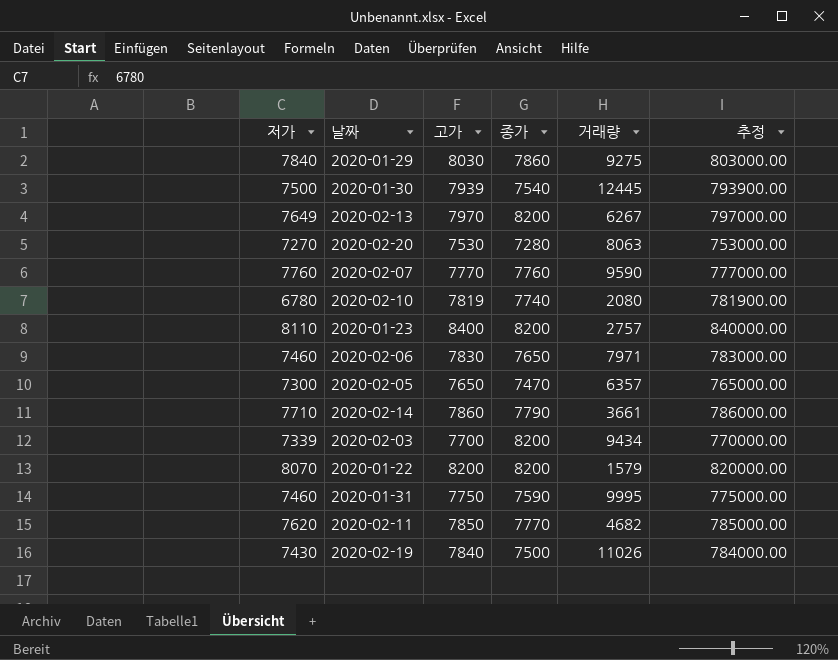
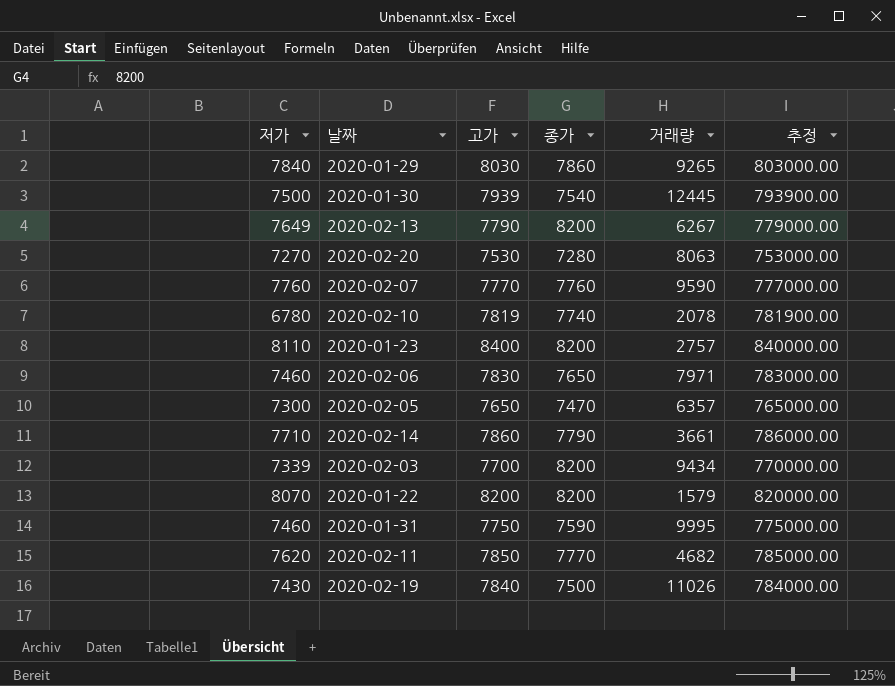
2020-01-29 | 거래량: 9275 -> 9265
2020-02-13 | 고가: 7970 -> 7790
2020-02-13 | 추정: 797000.00 -> 779000.00
2020-02-10 | 거래량: 2080 -> 2078

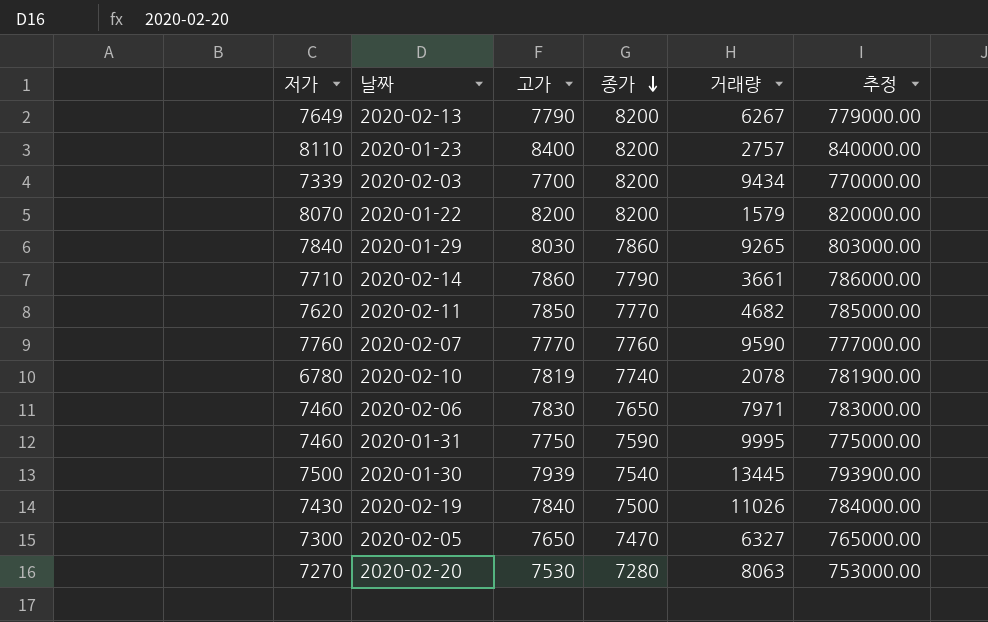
row order: none -> 종가 descending
2020-01-30 | 거래량: 12445 -> 13445
2020-02-05 | 거래량: 6357 -> 6327

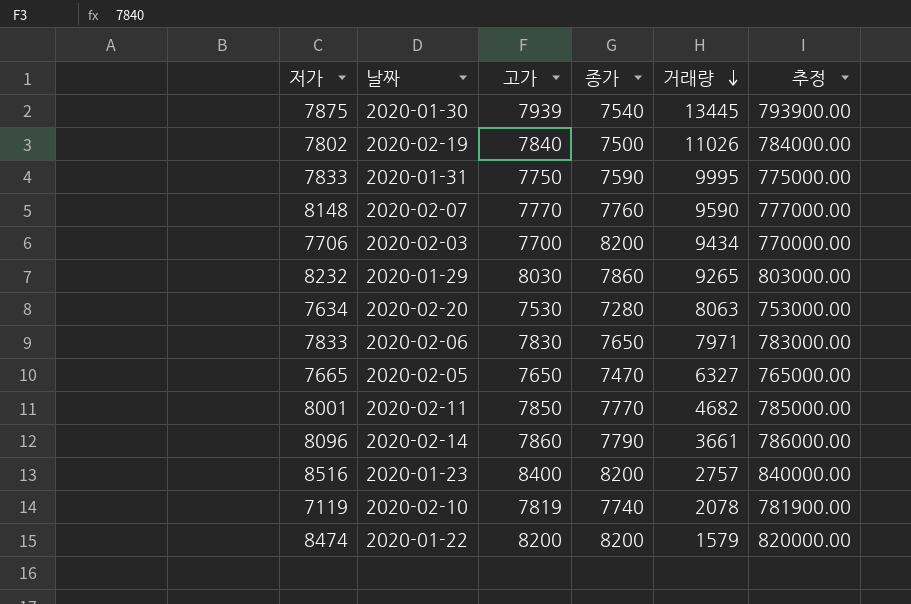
row order: 종가 descending -> 거래량 descending
row 2020-02-13: 7649 | 7790 | 8200 | 6267 | 779000.00 -> none
2020-01-30 | 저가: 7500 -> 7875
2020-02-19 | 저가: 7430 -> 7802
2020-01-31 | 저가: 7460 -> 7833
2020-02-07 | 저가: 7760 -> 8148
2020-02-03 | 저가: 7339 -> 7706
2020-01-29 | 저가: 7840 -> 8232
2020-02-20 | 저가: 7270 -> 7634
2020-02-06 | 저가: 7460 -> 7833
2020-02-05 | 저가: 7300 -> 7665
2020-02-11 | 저가: 7620 -> 8001
2020-02-14 | 저가: 7710 -> 8096
2020-01-23 | 저가: 8110 -> 8516
2020-02-10 | 저가: 6780 -> 7119
2020-01-22 | 저가: 8070 -> 8474

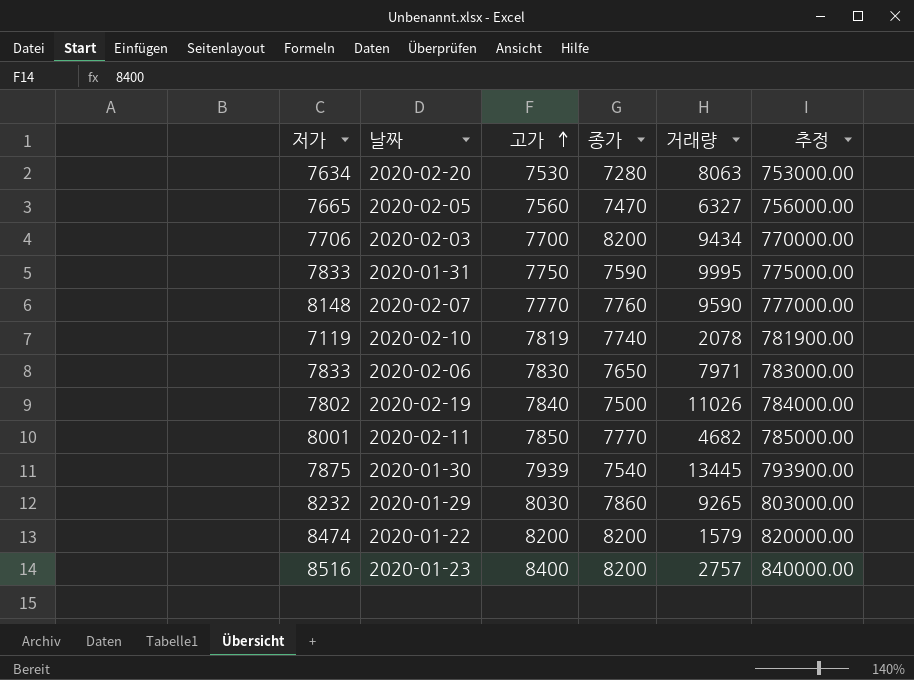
row order: 거래량 descending -> 고가 ascending
row 2020-02-14: 8096 | 7860 | 7790 | 3661 | 786000.00 -> none
2020-02-05 | 고가: 7650 -> 7560
2020-02-05 | 추정: 765000.00 -> 756000.00

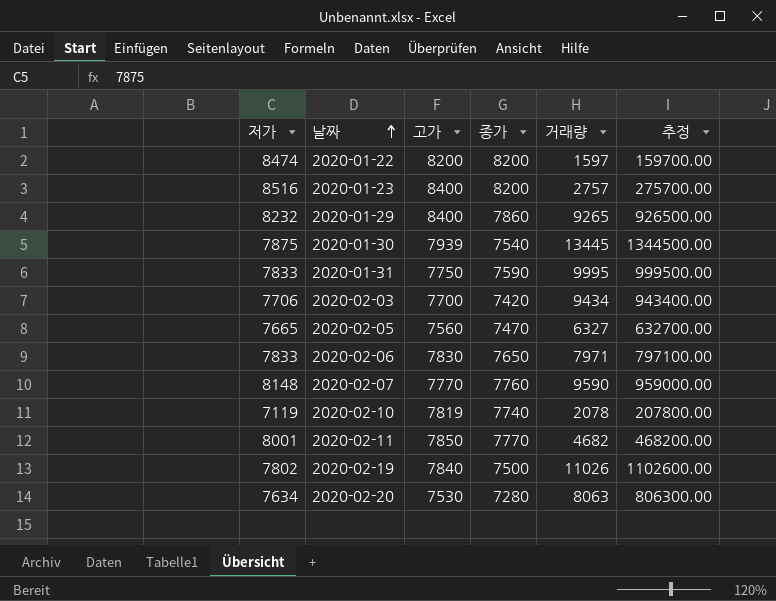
row order: 고가 ascending -> 날짜 ascending
column 추정 | formula: [고가] * 100 -> [거래량] * 100
2020-01-22 | 거래량: 1579 -> 1597
2020-01-29 | 고가: 8030 -> 8400
2020-02-03 | 종가: 8200 -> 7420

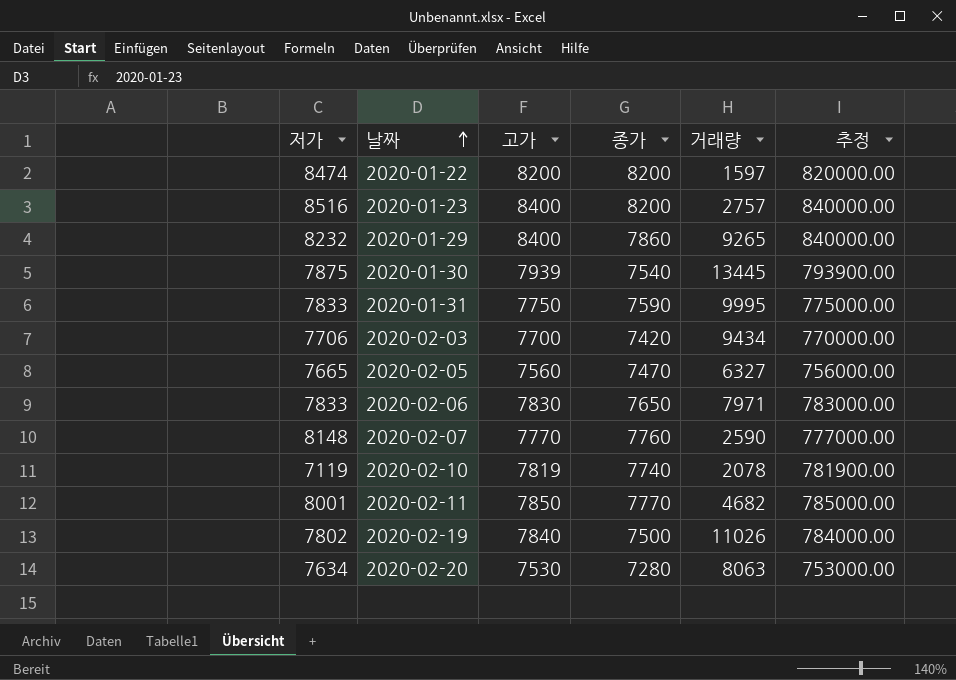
column 추정 | formula: [거래량] * 100 -> [고가] * 100
2020-02-07 | 거래량: 9590 -> 2590

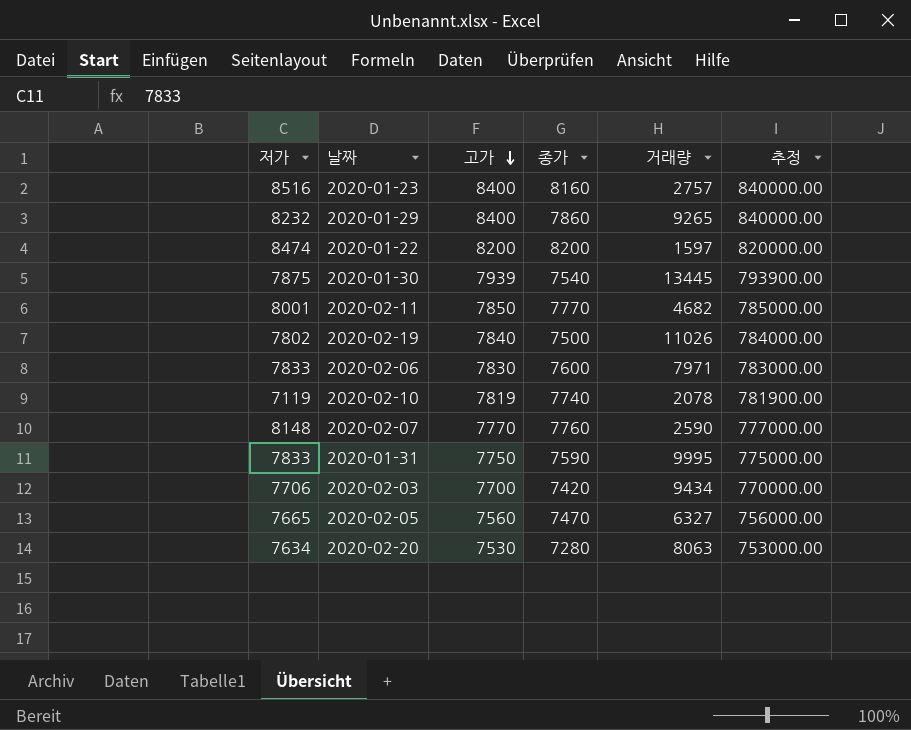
row order: 날짜 ascending -> 고가 descending
2020-01-23 | 종가: 8200 -> 8160
2020-02-06 | 종가: 7650 -> 7600

